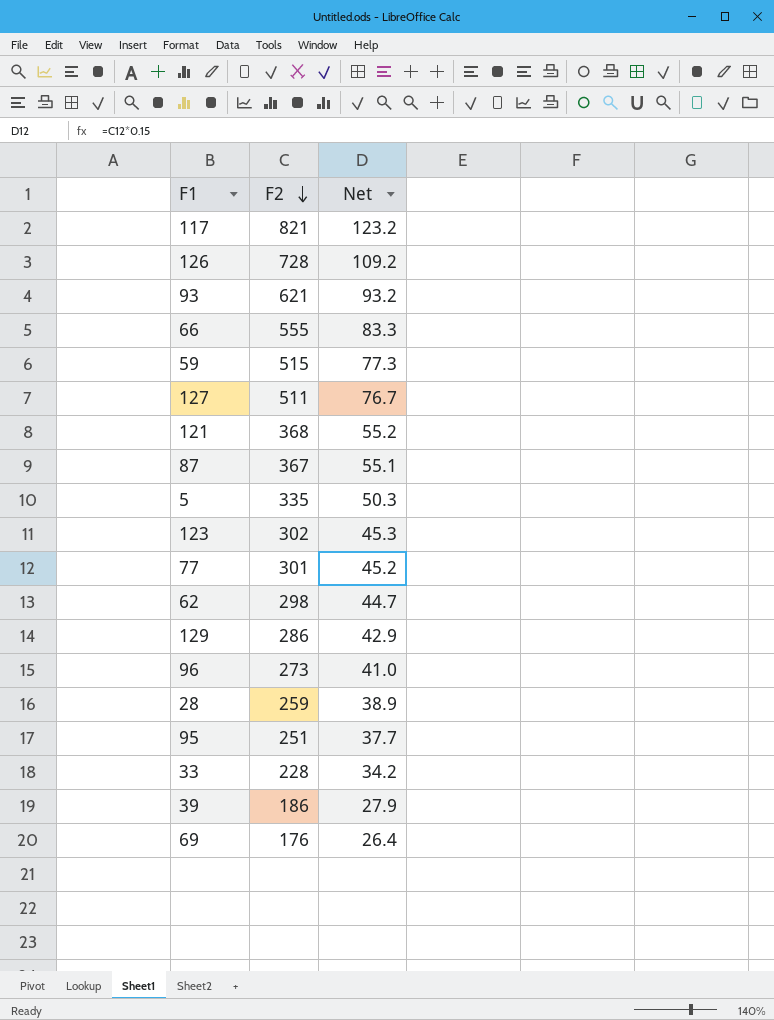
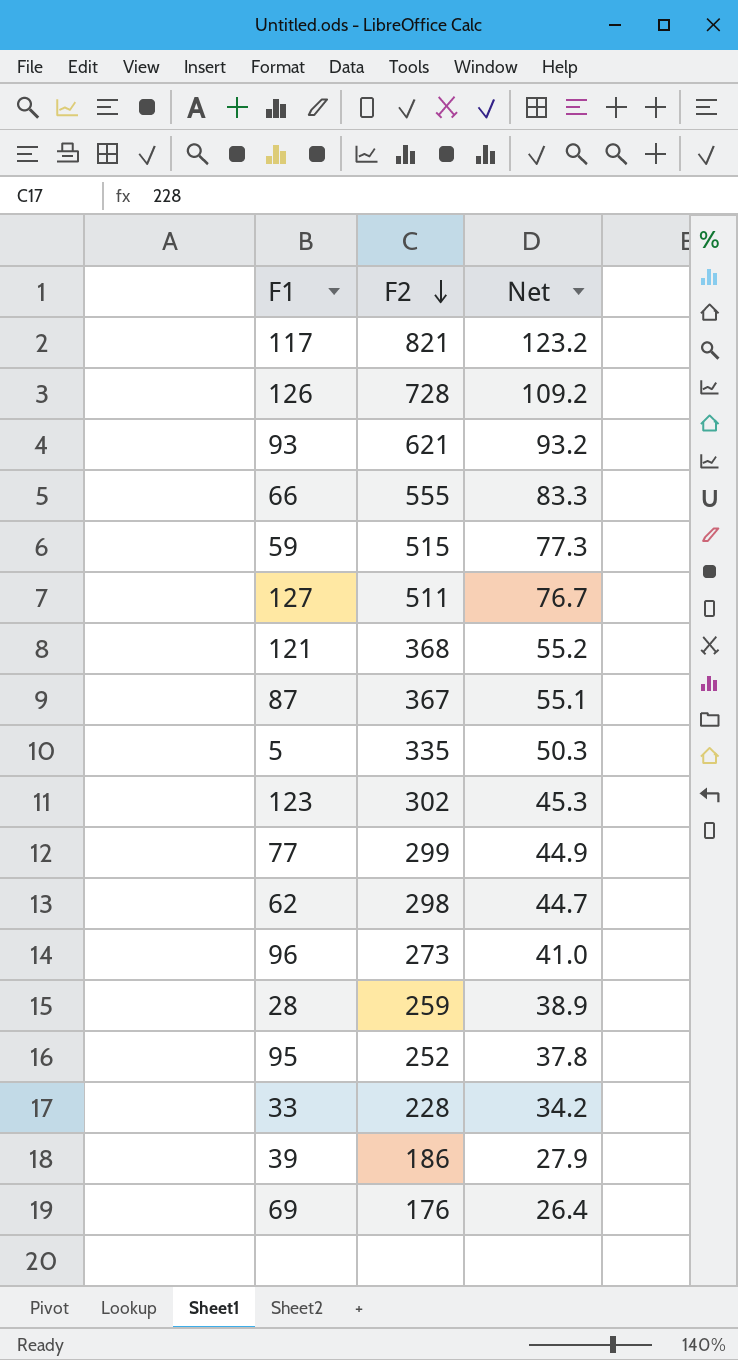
row 129: 286 | 42.9 -> none
77 | F2: 301 -> 299
77 | Net: 45.2 -> 44.9
95 | F2: 251 -> 252
95 | Net: 37.7 -> 37.8

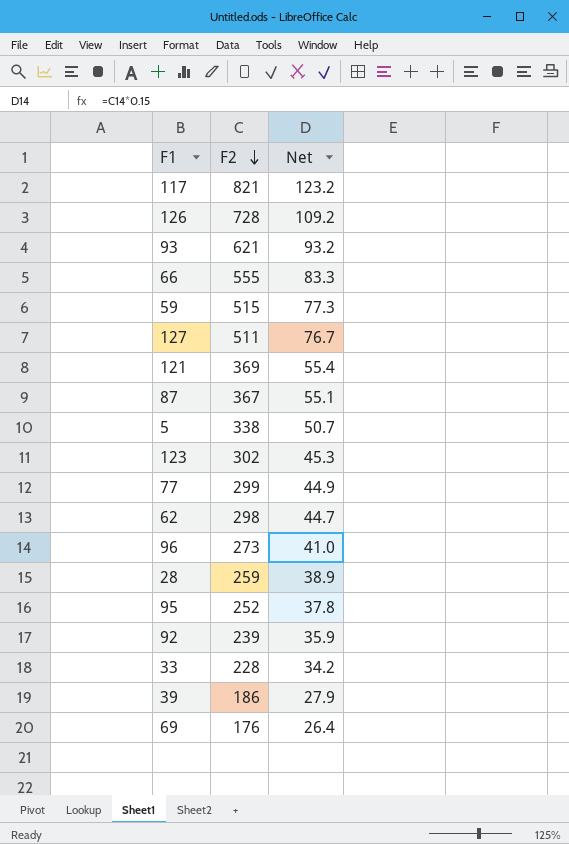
121 | F2: 368 -> 369
121 | Net: 55.2 -> 55.4
5 | F2: 335 -> 338
5 | Net: 50.3 -> 50.7
row 92: none -> 239 | 35.9

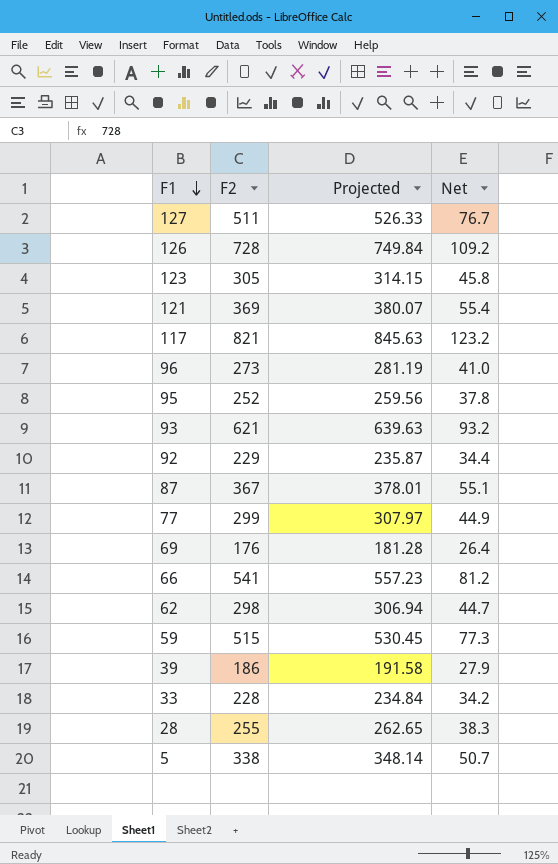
row order: F2 descending -> F1 descending
column Projected | formula: none -> [F2] * 1.03
123 | F2: 302 -> 305
123 | Net: 45.3 -> 45.8
92 | F2: 239 -> 229
92 | Net: 35.9 -> 34.4
66 | F2: 555 -> 541
66 | Net: 83.3 -> 81.2
28 | F2: 259 -> 255
28 | Net: 38.9 -> 38.3

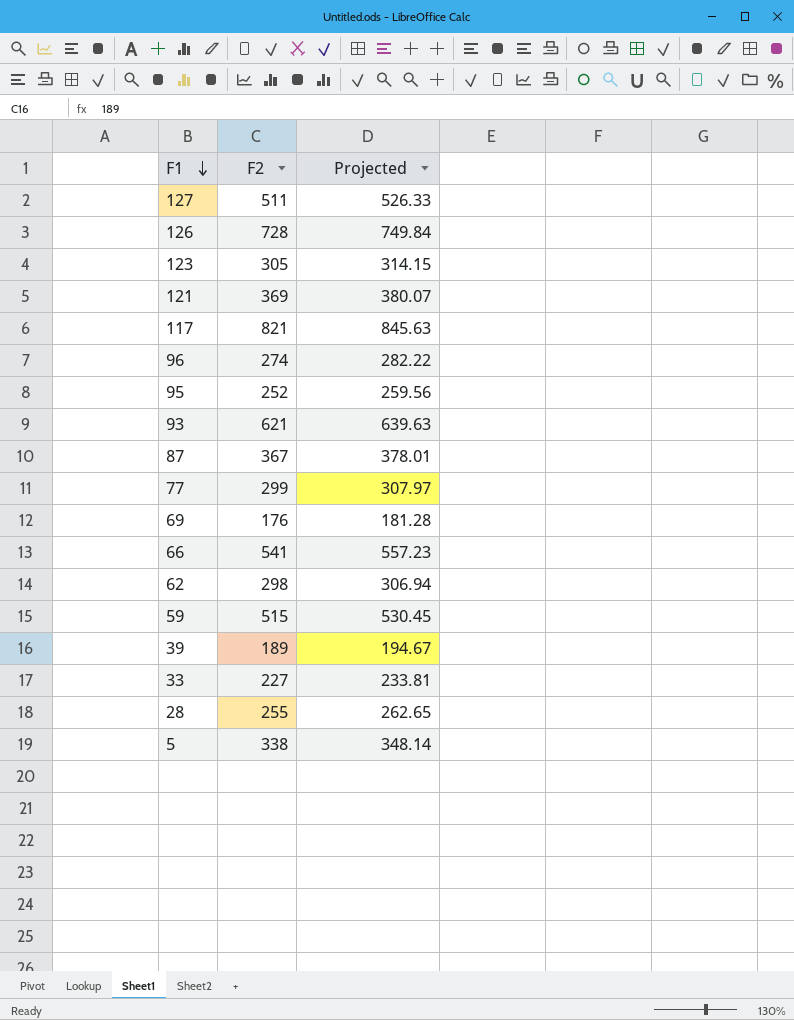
column Net | formula: [F2] * 0.15 -> none
row 92: 229 | 235.87 | 34.4 -> none
96 | F2: 273 -> 274
96 | Projected: 281.19 -> 282.22
39 | F2: 186 -> 189
39 | Projected: 191.58 -> 194.67
33 | F2: 228 -> 227
33 | Projected: 234.84 -> 233.81

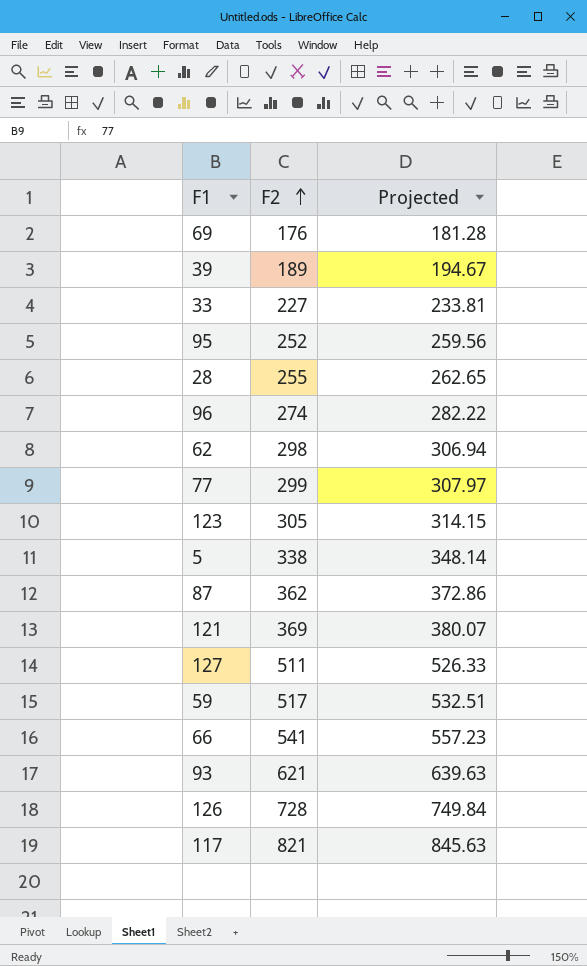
row order: F1 descending -> F2 ascending
87 | F2: 367 -> 362
87 | Projected: 378.01 -> 372.86
59 | F2: 515 -> 517
59 | Projected: 530.45 -> 532.51

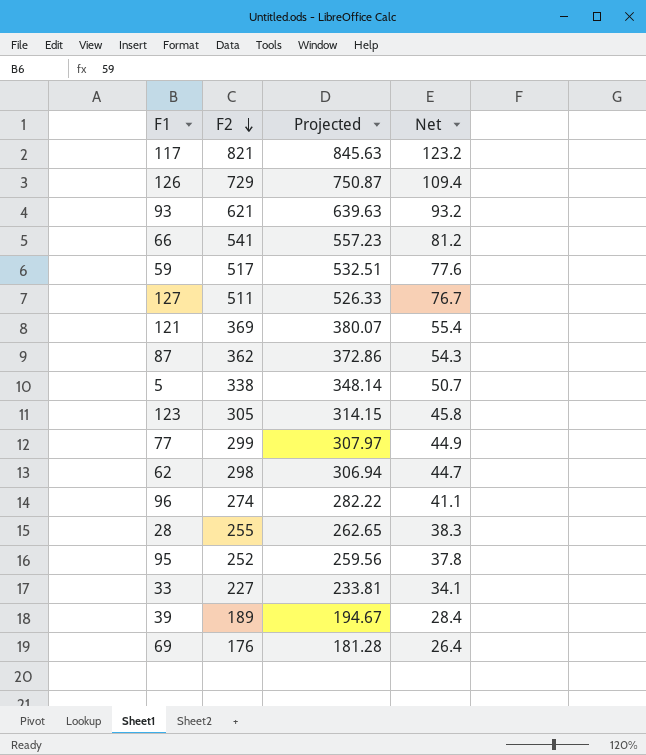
row order: F2 ascending -> F2 descending
column Net | formula: none -> [F2] * 0.15
126 | F2: 728 -> 729
126 | Projected: 749.84 -> 750.87

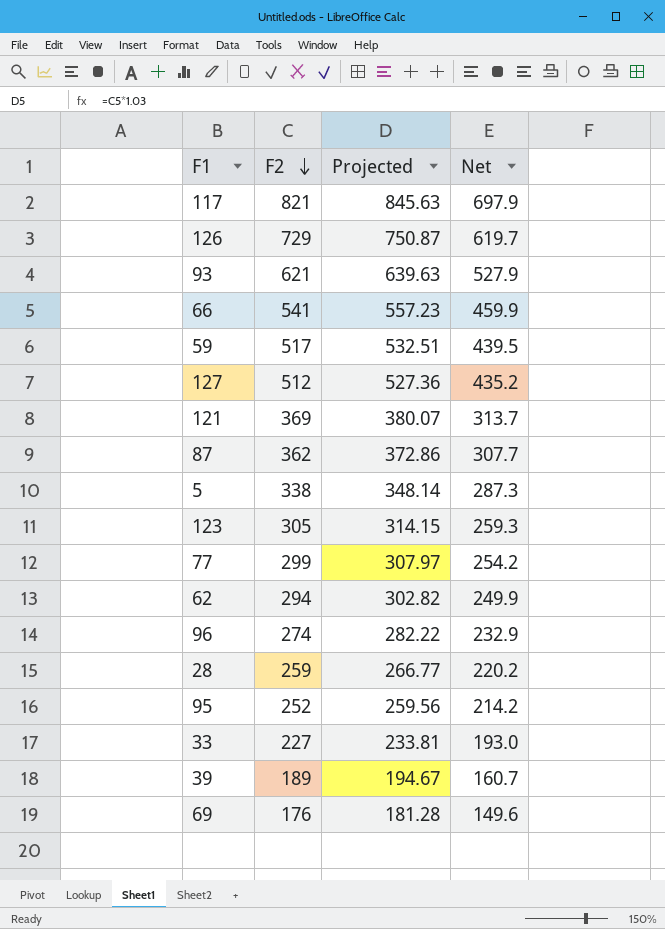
column Net | formula: [F2] * 0.15 -> [F2] * 0.85
127 | F2: 511 -> 512
127 | Projected: 526.33 -> 527.36
62 | F2: 298 -> 294
62 | Projected: 306.94 -> 302.82
28 | F2: 255 -> 259
28 | Projected: 262.65 -> 266.77

